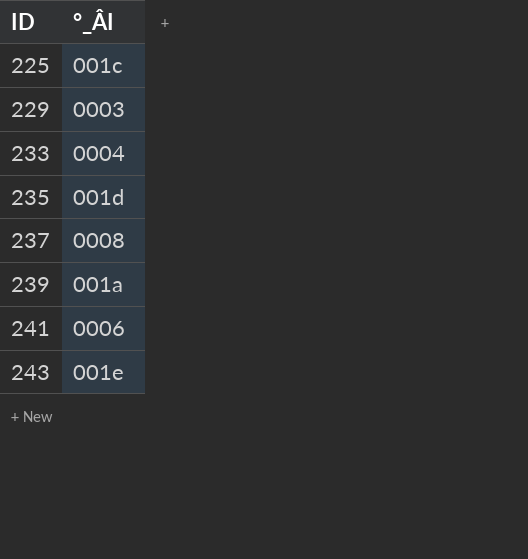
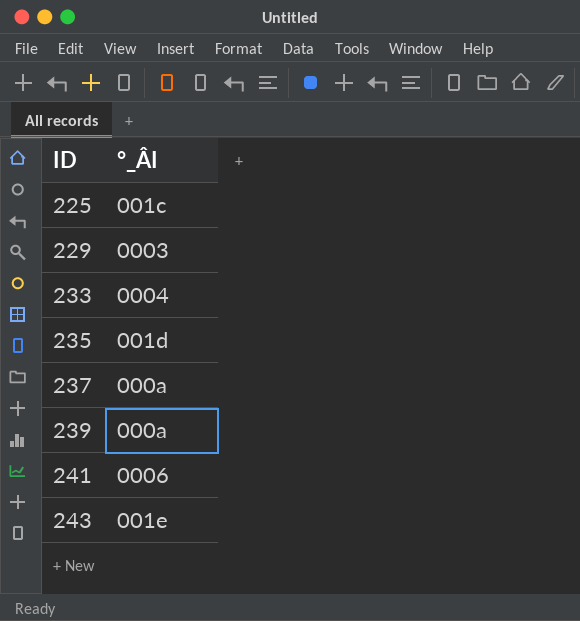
237 | °_ÂI: 0008 -> 000a
239 | °_ÂI: 001a -> 000a

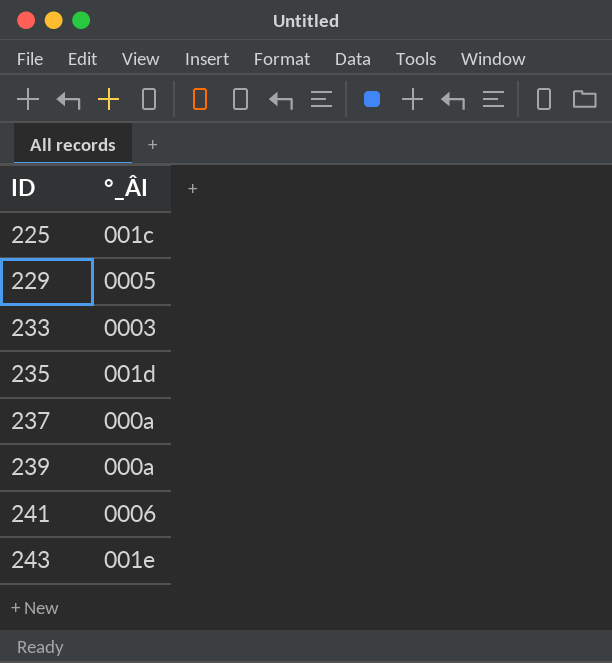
229 | °_ÂI: 0003 -> 0005
233 | °_ÂI: 0004 -> 0003

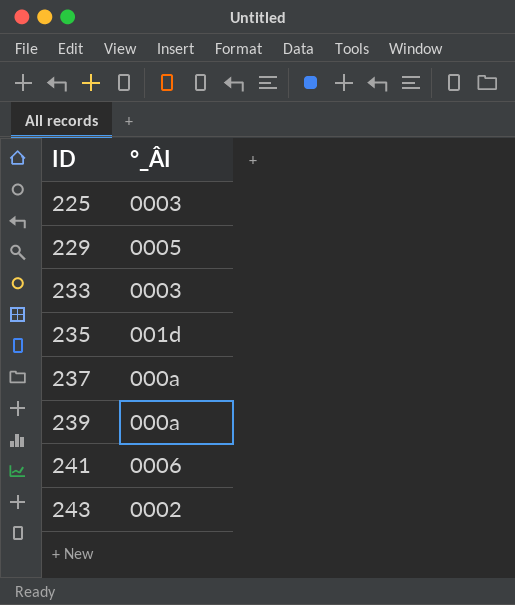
225 | °_ÂI: 001c -> 0003
243 | °_ÂI: 001e -> 0002

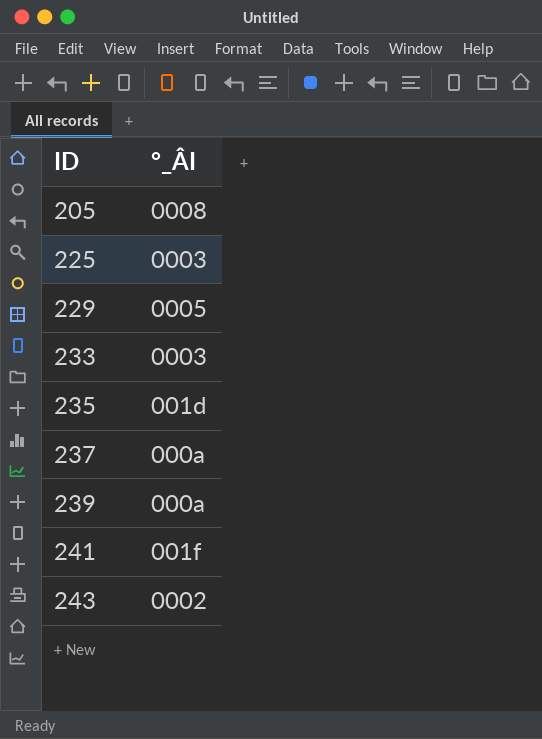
row 205: none -> 0008
241 | °_ÂI: 0006 -> 001f

